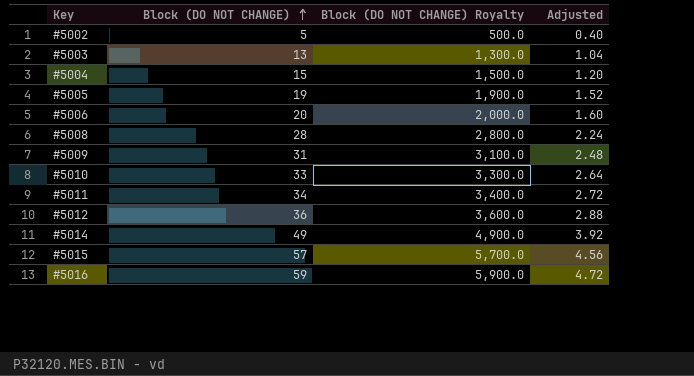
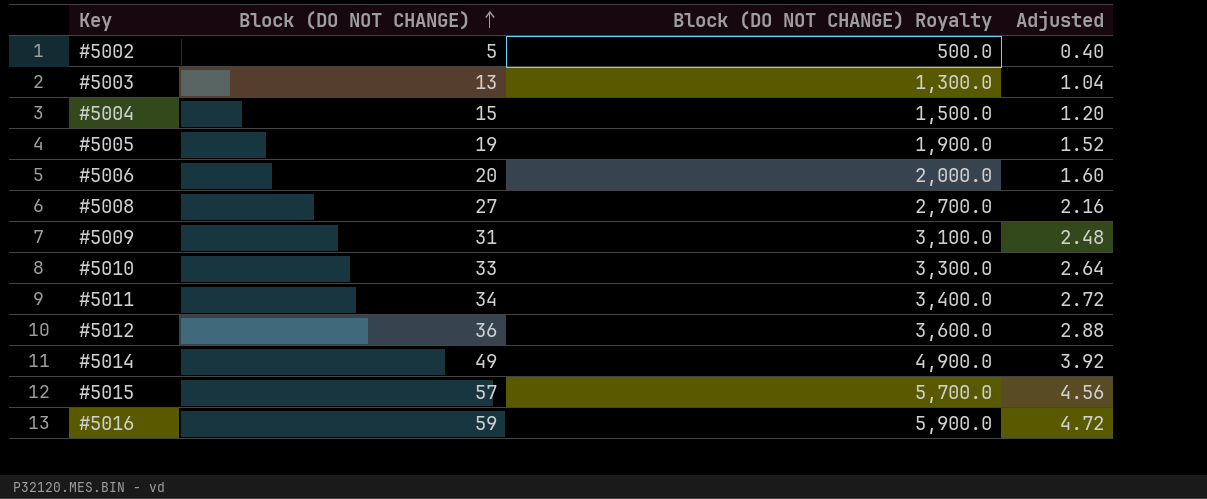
#5008 | Block (DO NOT CHANGE): 28 -> 27
#5008 | Block (DO NOT CHANGE) Royalty: 2,800.0 -> 2,700.0
#5008 | Adjusted: 2.24 -> 2.16

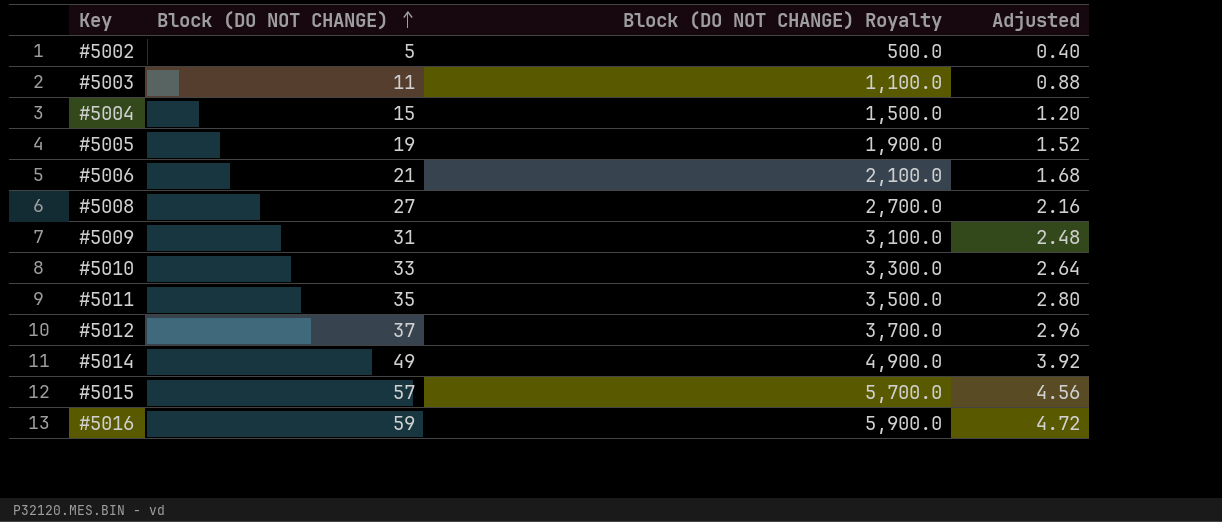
#5003 | Block (DO NOT CHANGE): 13 -> 11
#5003 | Block (DO NOT CHANGE) Royalty: 1,300.0 -> 1,100.0
#5003 | Adjusted: 1.04 -> 0.88
#5006 | Block (DO NOT CHANGE): 20 -> 21
#5006 | Block (DO NOT CHANGE) Royalty: 2,000.0 -> 2,100.0
#5006 | Adjusted: 1.60 -> 1.68
#5011 | Block (DO NOT CHANGE): 34 -> 35
#5011 | Block (DO NOT CHANGE) Royalty: 3,400.0 -> 3,500.0
#5011 | Adjusted: 2.72 -> 2.80
#5012 | Block (DO NOT CHANGE): 36 -> 37
#5012 | Block (DO NOT CHANGE) Royalty: 3,600.0 -> 3,700.0
#5012 | Adjusted: 2.88 -> 2.96

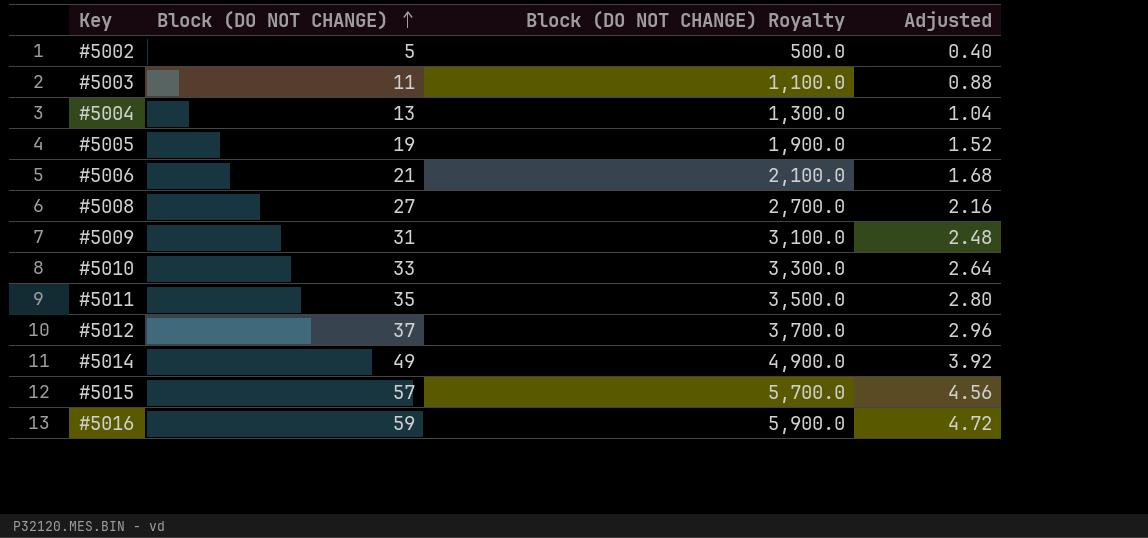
#5004 | Block (DO NOT CHANGE): 15 -> 13
#5004 | Block (DO NOT CHANGE) Royalty: 1,500.0 -> 1,300.0
#5004 | Adjusted: 1.20 -> 1.04

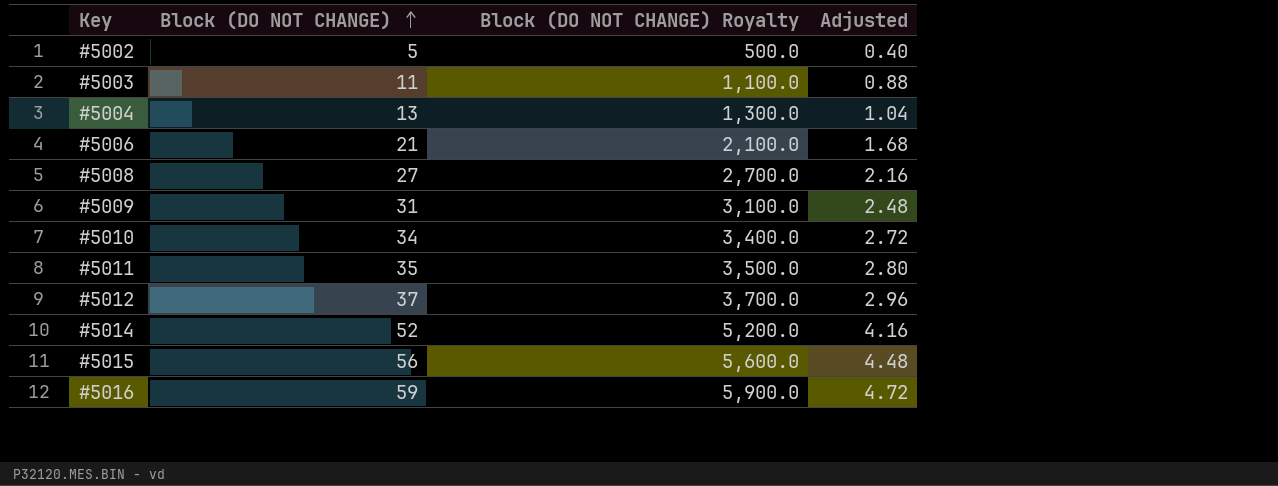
row #5005: 19 | 1,900.0 | 1.52 -> none
#5010 | Block (DO NOT CHANGE): 33 -> 34
#5010 | Block (DO NOT CHANGE) Royalty: 3,300.0 -> 3,400.0
#5010 | Adjusted: 2.64 -> 2.72
#5014 | Block (DO NOT CHANGE): 49 -> 52
#5014 | Block (DO NOT CHANGE) Royalty: 4,900.0 -> 5,200.0
#5014 | Adjusted: 3.92 -> 4.16
#5015 | Block (DO NOT CHANGE): 57 -> 56
#5015 | Block (DO NOT CHANGE) Royalty: 5,700.0 -> 5,600.0
#5015 | Adjusted: 4.56 -> 4.48

